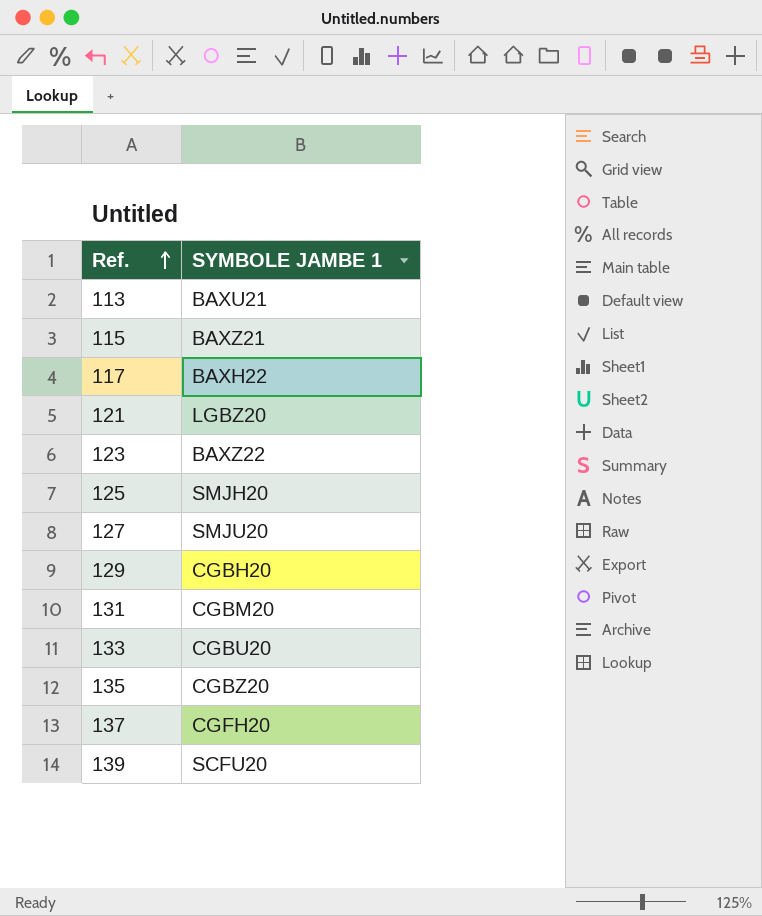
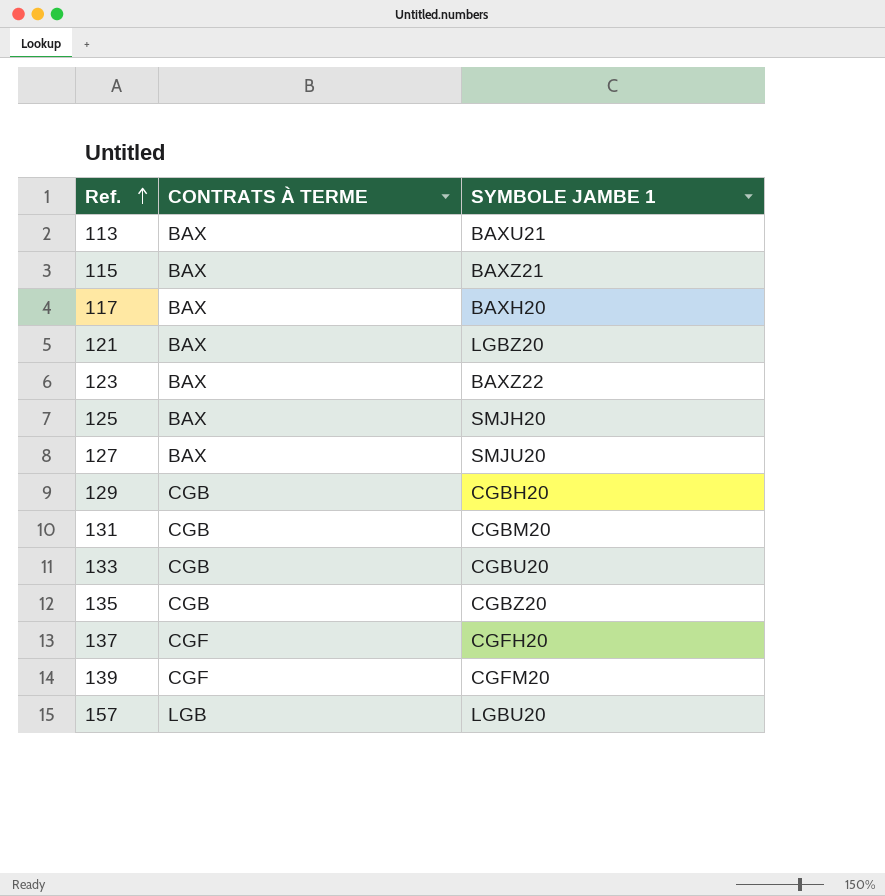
column CONTRATS À TERME | position: none -> 2
117 | SYMBOLE JAMBE 1: BAXH22 -> BAXH20
139 | SYMBOLE JAMBE 1: SCFU20 -> CGFM20
row 157: none -> LGB | LGBU20

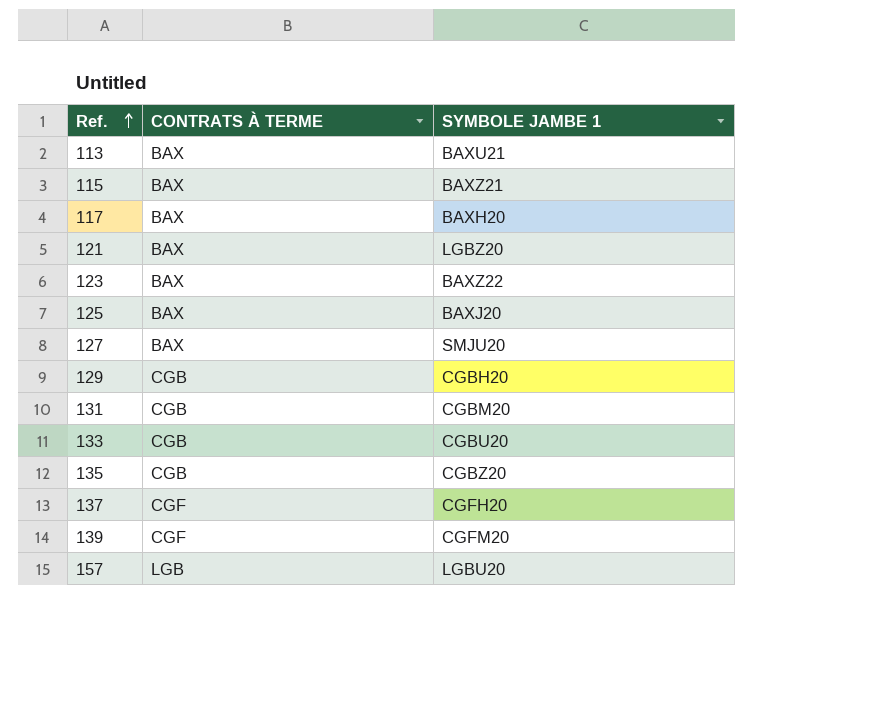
125 | SYMBOLE JAMBE 1: SMJH20 -> BAXJ20

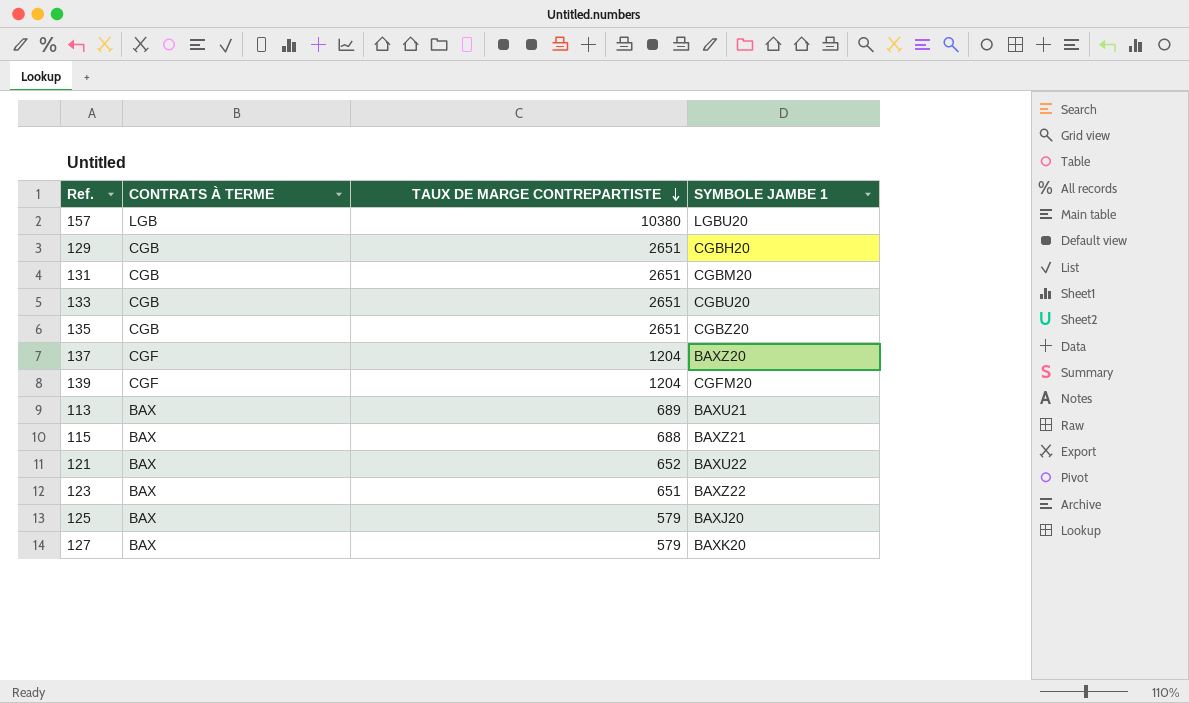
row order: Ref. ascending -> TAUX DE MARGE CONTREPARTISTE descending
column TAUX DE MARGE CONTREPARTISTE | position: none -> 3
row 117: BAX | BAXH20 -> none
137 | SYMBOLE JAMBE 1: CGFH20 -> BAXZ20
121 | SYMBOLE JAMBE 1: LGBZ20 -> BAXU22
127 | SYMBOLE JAMBE 1: SMJU20 -> BAXK20

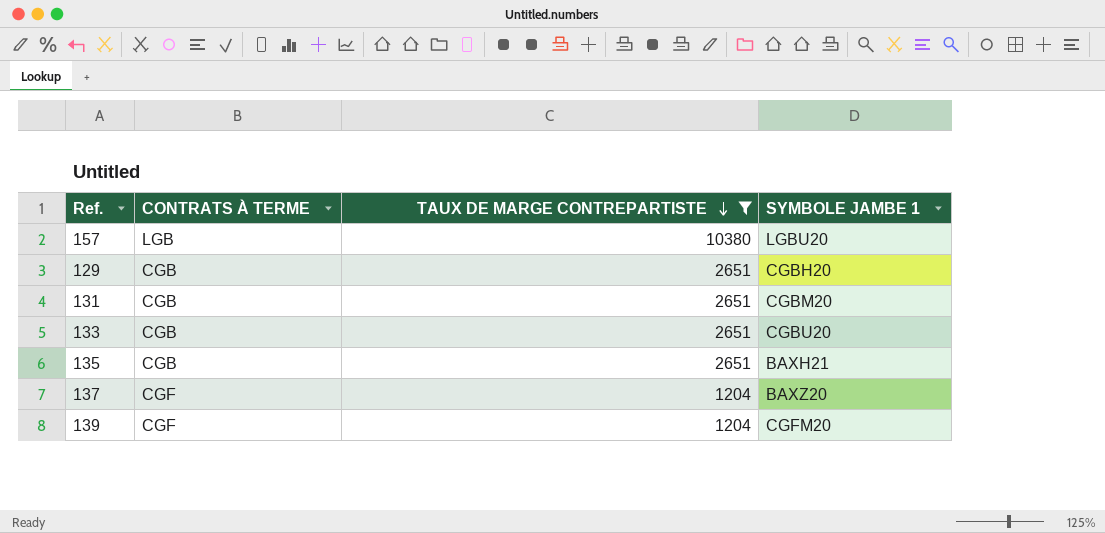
filter: none -> TAUX DE MARGE CONTREPARTISTE >= 1204
135 | SYMBOLE JAMBE 1: CGBZ20 -> BAXH21

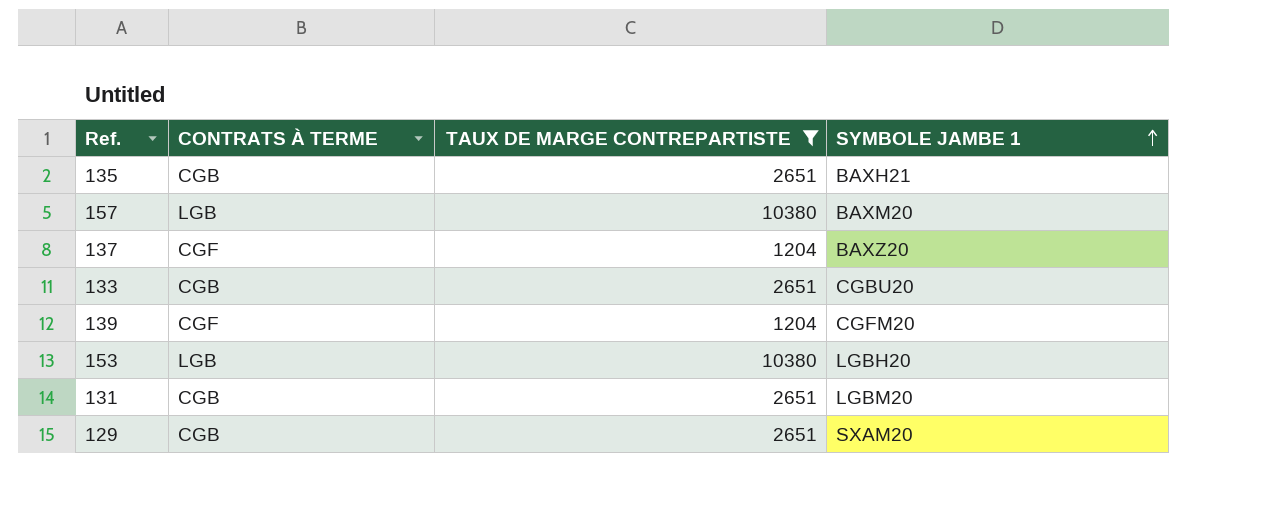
row order: TAUX DE MARGE CONTREPARTISTE descending -> SYMBOLE JAMBE 1 ascending
157 | SYMBOLE JAMBE 1: LGBU20 -> BAXM20
row 153: none -> LGB | 10380 | LGBH20
131 | SYMBOLE JAMBE 1: CGBM20 -> LGBM20
129 | SYMBOLE JAMBE 1: CGBH20 -> SXAM20

